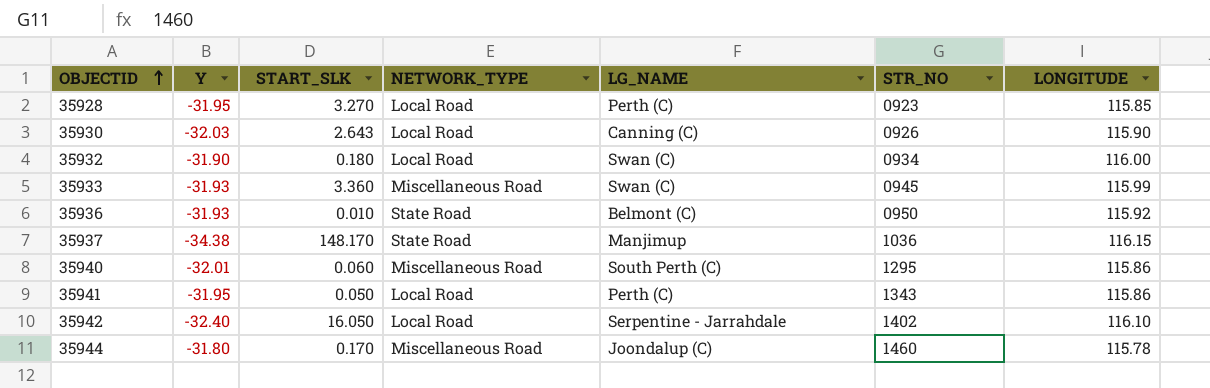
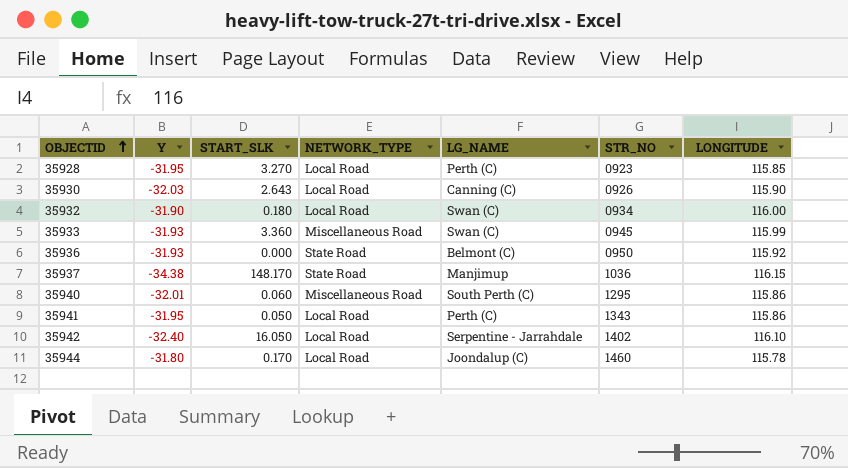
35936 | START_SLK: 0.010 -> 0.000
35944 | NETWORK_TYPE: Miscellaneous Road -> Local Road

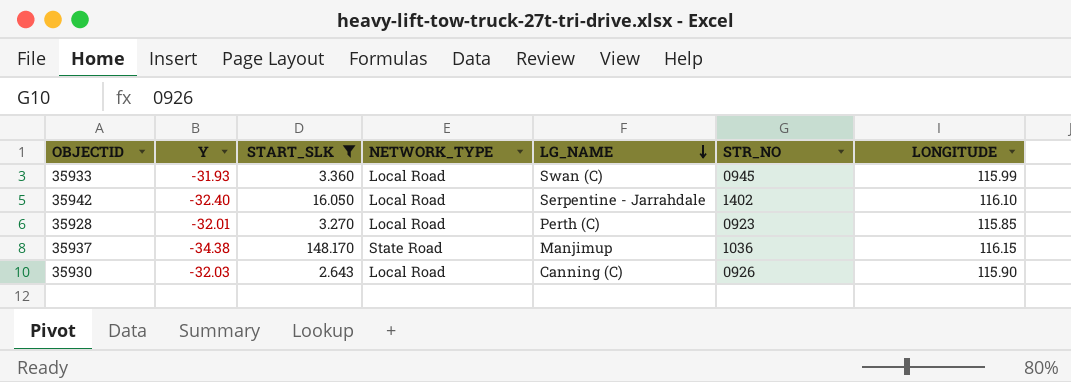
filter: none -> START_SLK >= 2.643
row order: OBJECTID ascending -> LG_NAME descending
35933 | NETWORK_TYPE: Miscellaneous Road -> Local Road
35928 | Y: -31.95 -> -32.01

